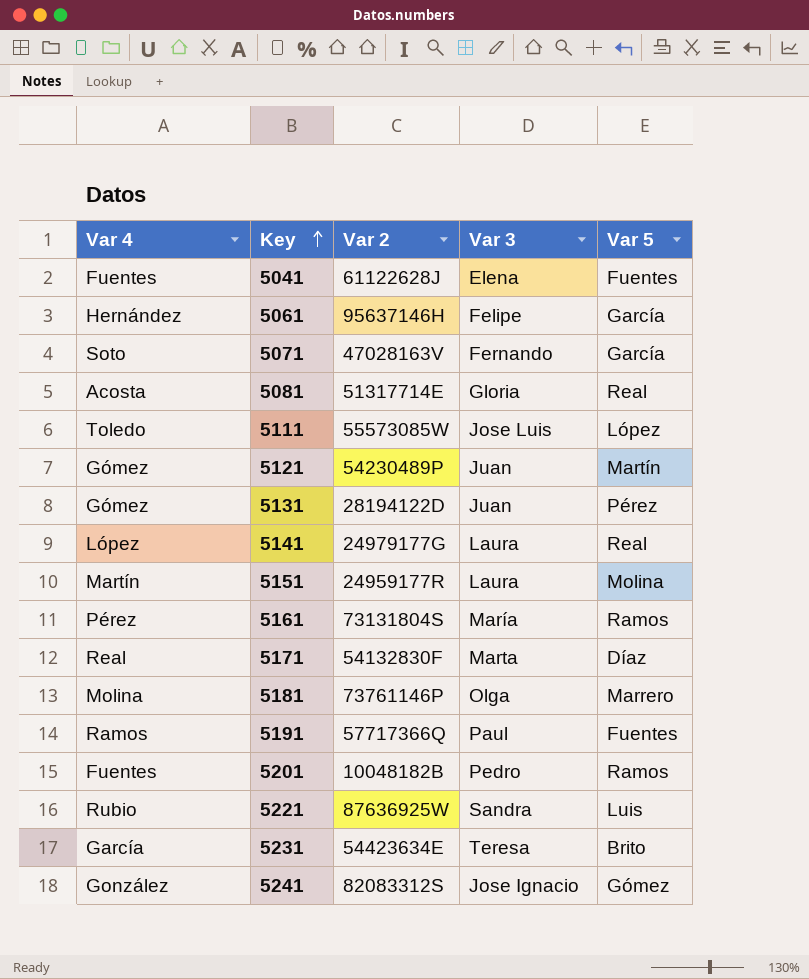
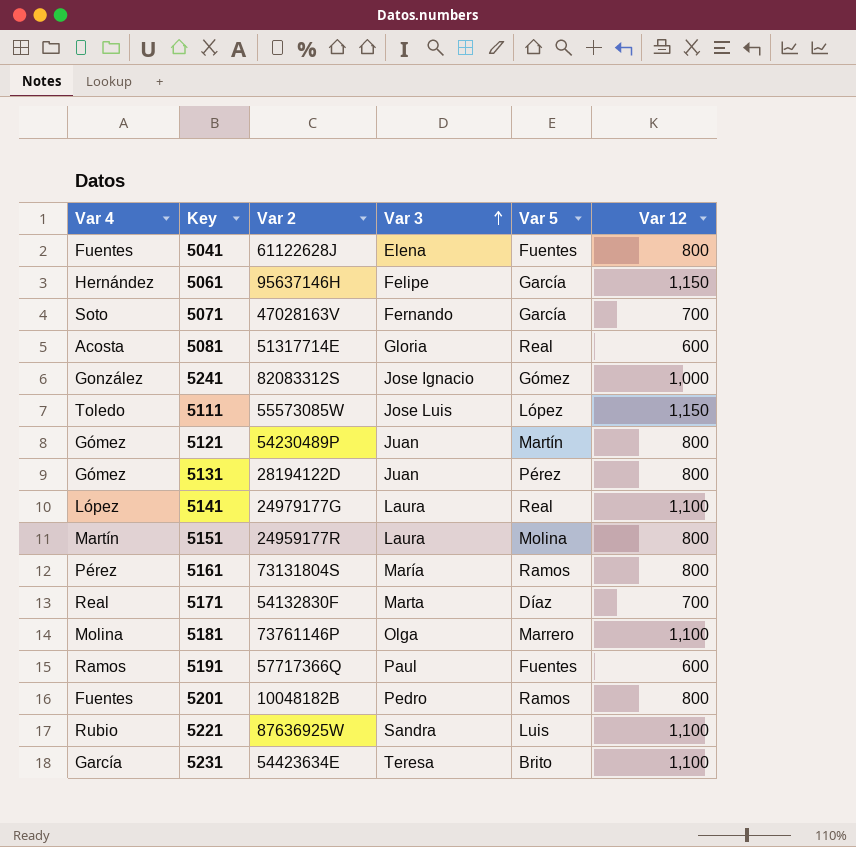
row order: Key ascending -> Var 3 ascending
column Var 12 | position: none -> 6

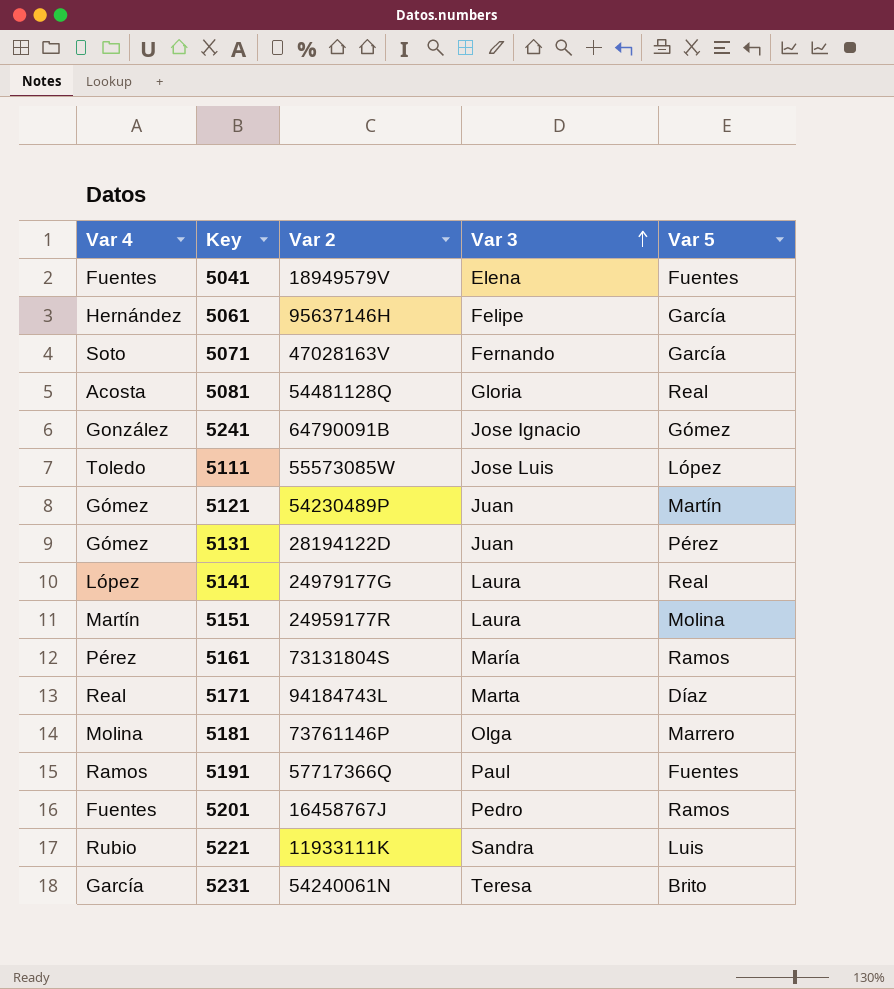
column Var 12 | position: 6 -> none
5041 | Var 2: 61122628J -> 18949579V
5081 | Var 2: 51317714E -> 54481128Q
5241 | Var 2: 82083312S -> 64790091B
5171 | Var 2: 54132830F -> 94184743L
5201 | Var 2: 10048182B -> 16458767J
5221 | Var 2: 87636925W -> 11933111K
5231 | Var 2: 54423634E -> 54240061N

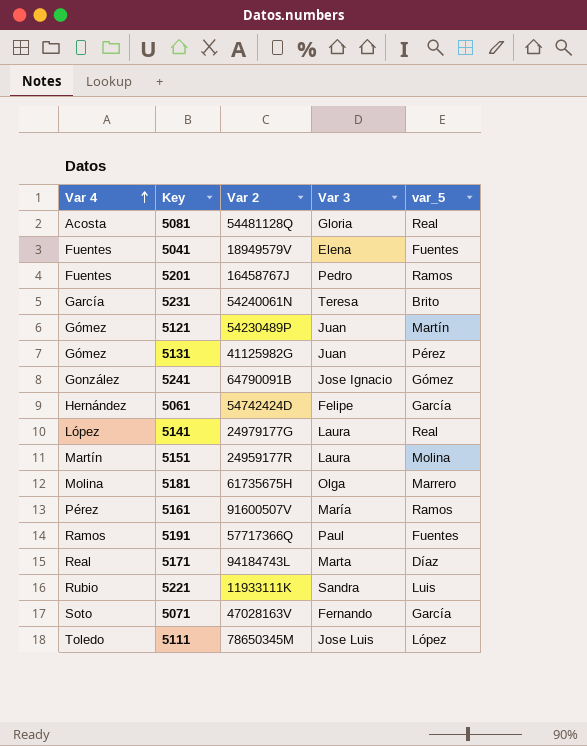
row order: Var 3 ascending -> Var 4 ascending
column name: Var 5 -> var_5
5131 | Var 2: 28194122D -> 41125982G
5061 | Var 2: 95637146H -> 54742424D
5181 | Var 2: 73761146P -> 61735675H
5161 | Var 2: 73131804S -> 91600507V
5111 | Var 2: 55573085W -> 78650345M

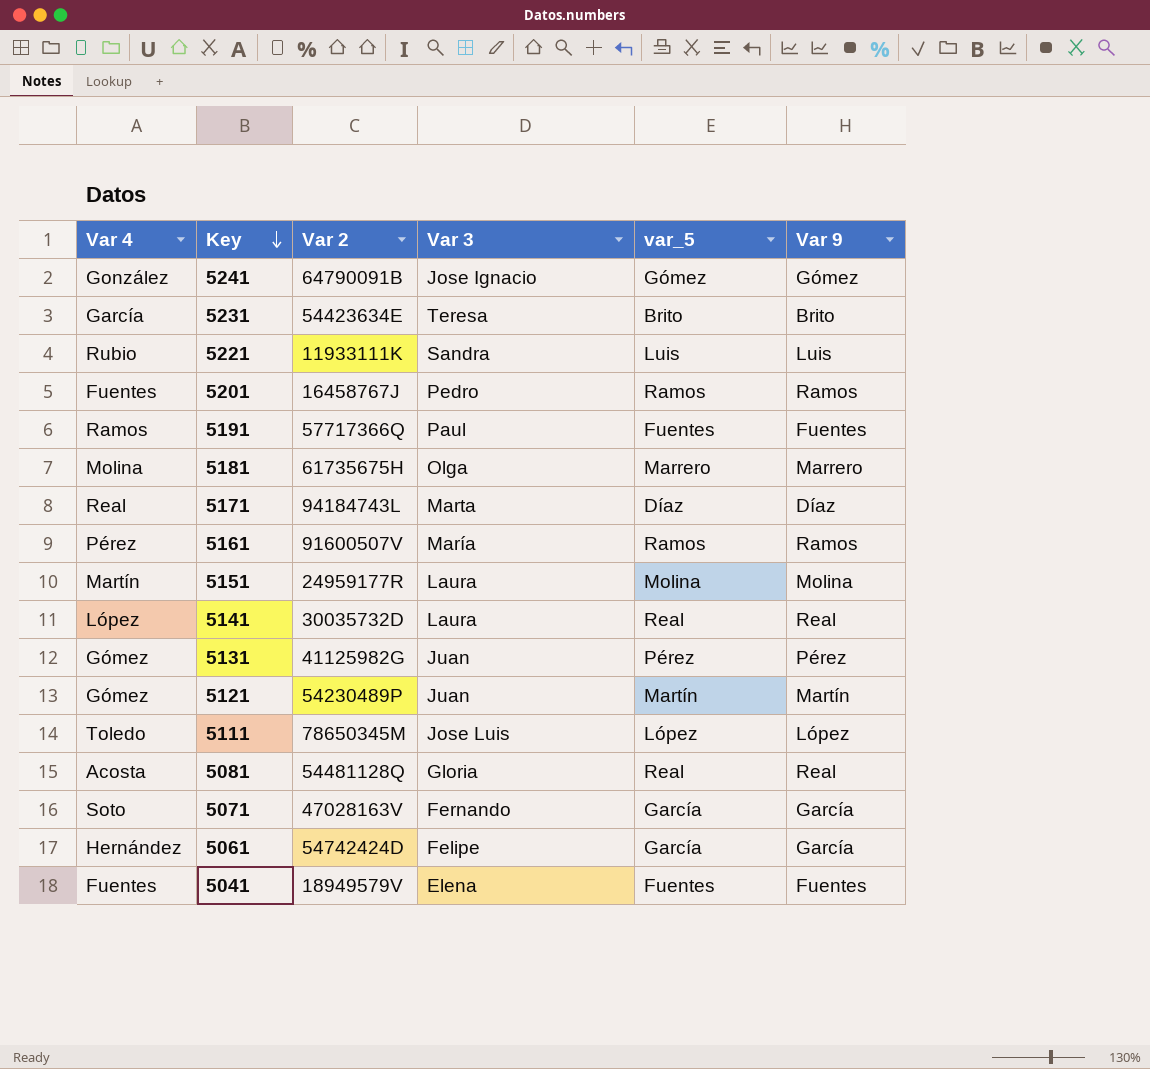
row order: Var 4 ascending -> Key descending
column Var 9 | position: none -> 6
5231 | Var 2: 54240061N -> 54423634E
5141 | Var 2: 24979177G -> 30035732D

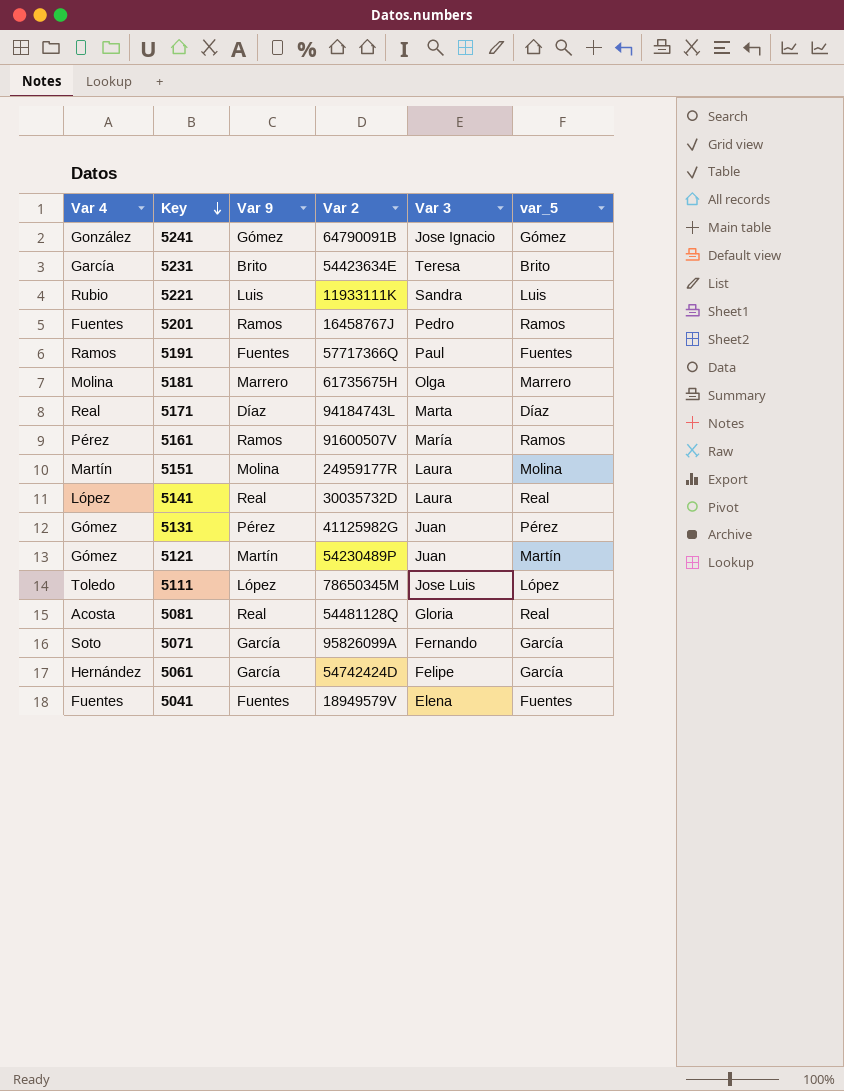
column Var 9 | position: 6 -> 3
5071 | Var 2: 47028163V -> 95826099A

